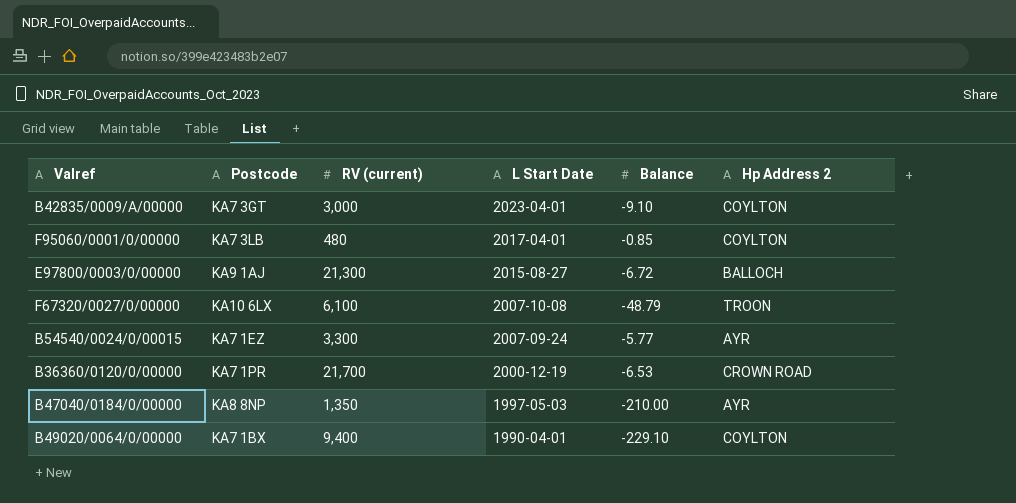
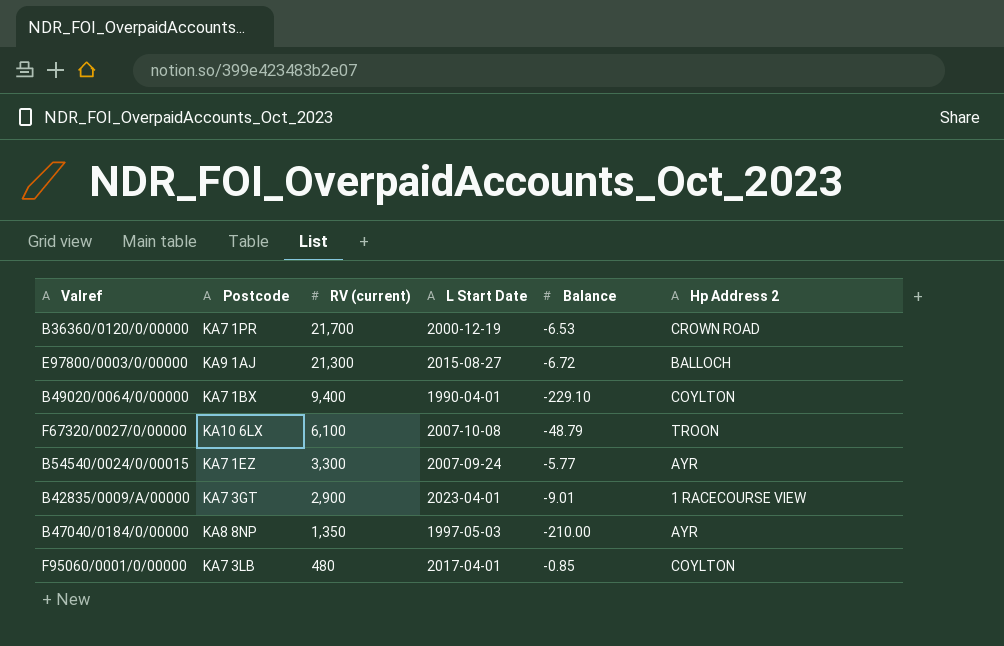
row order: L Start Date descending -> RV (current) descending
B42835/0009/A/00000 | RV (current): 3,000 -> 2,900
B42835/0009/A/00000 | Balance: -9.10 -> -9.01
B42835/0009/A/00000 | Hp Address 2: COYLTON -> 1 RACECOURSE VIEW

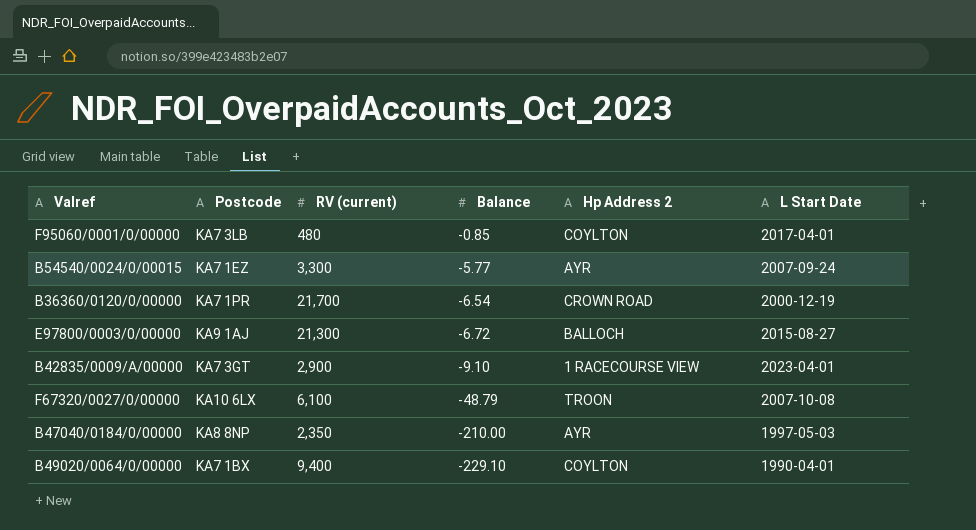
row order: RV (current) descending -> Balance descending
column L Start Date | position: 4 -> 6
B36360/0120/0/00000 | Balance: -6.53 -> -6.54
B42835/0009/A/00000 | Balance: -9.01 -> -9.10
B47040/0184/0/00000 | RV (current): 1,350 -> 2,350

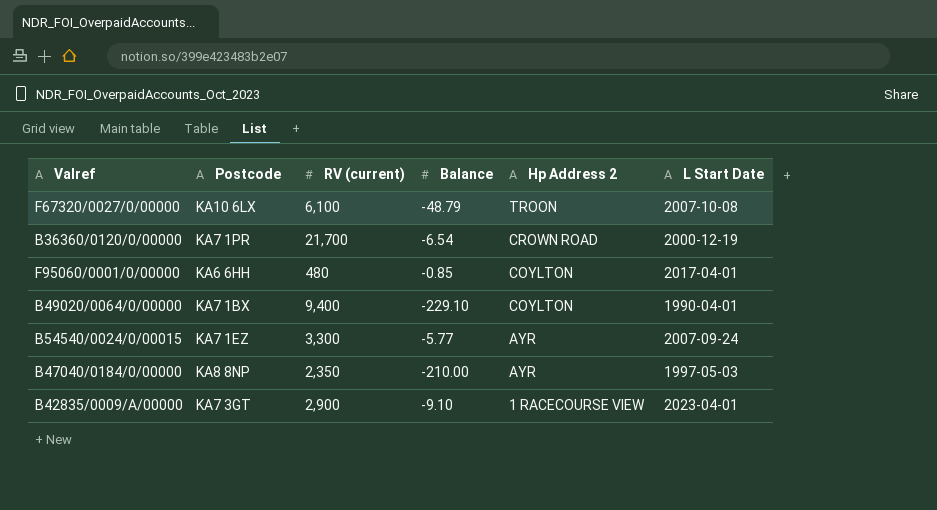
row order: Balance descending -> Hp Address 2 descending
row E97800/0003/0/00000: KA9 1AJ | 21,300 | -6.72 | BALLOCH | 2015-08-27 -> none
F95060/0001/0/00000 | Postcode: KA7 3LB -> KA6 6HH

